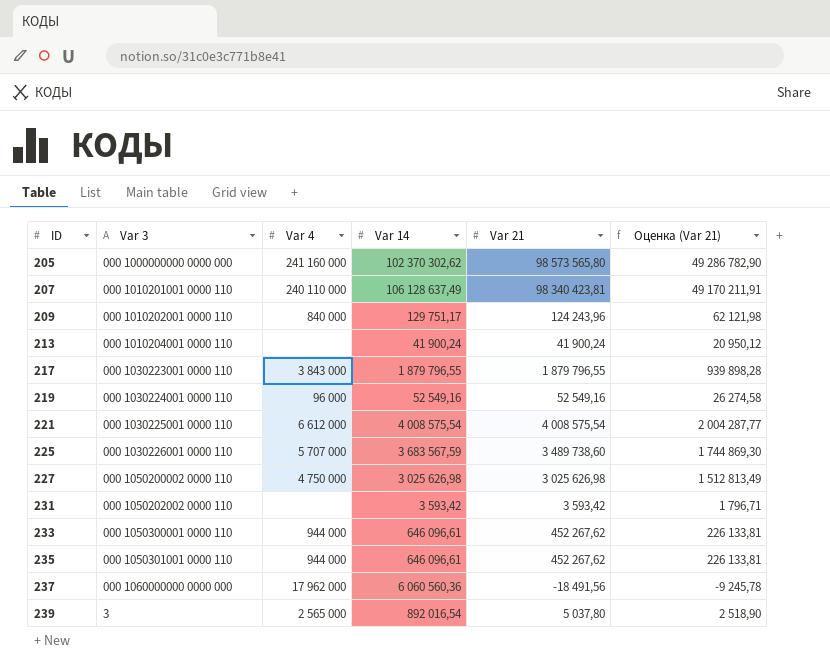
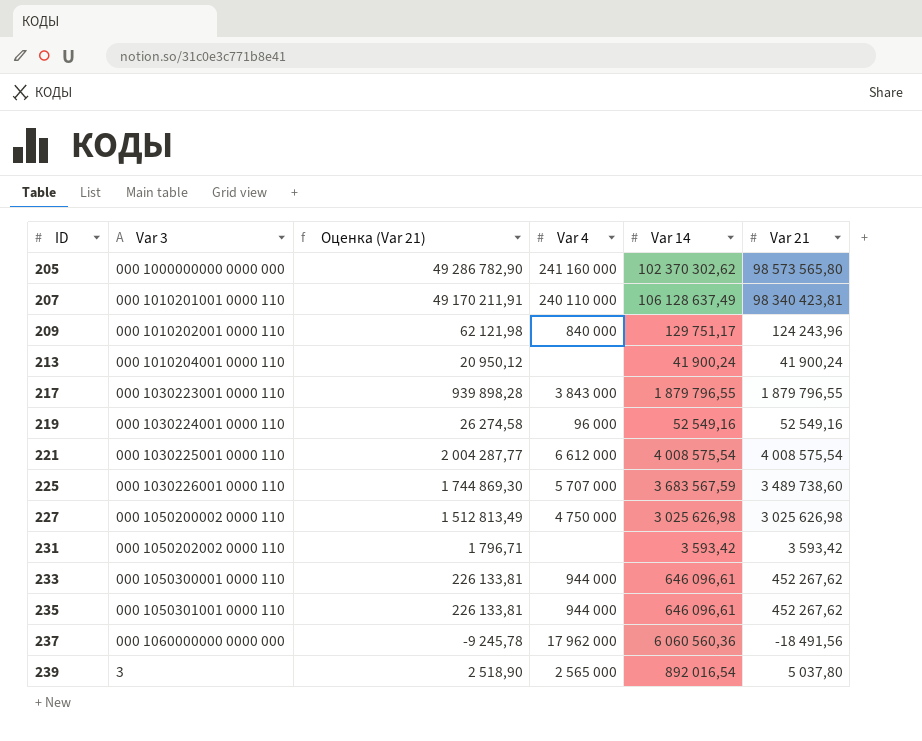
column Оценка (Var 21) | position: 6 -> 3

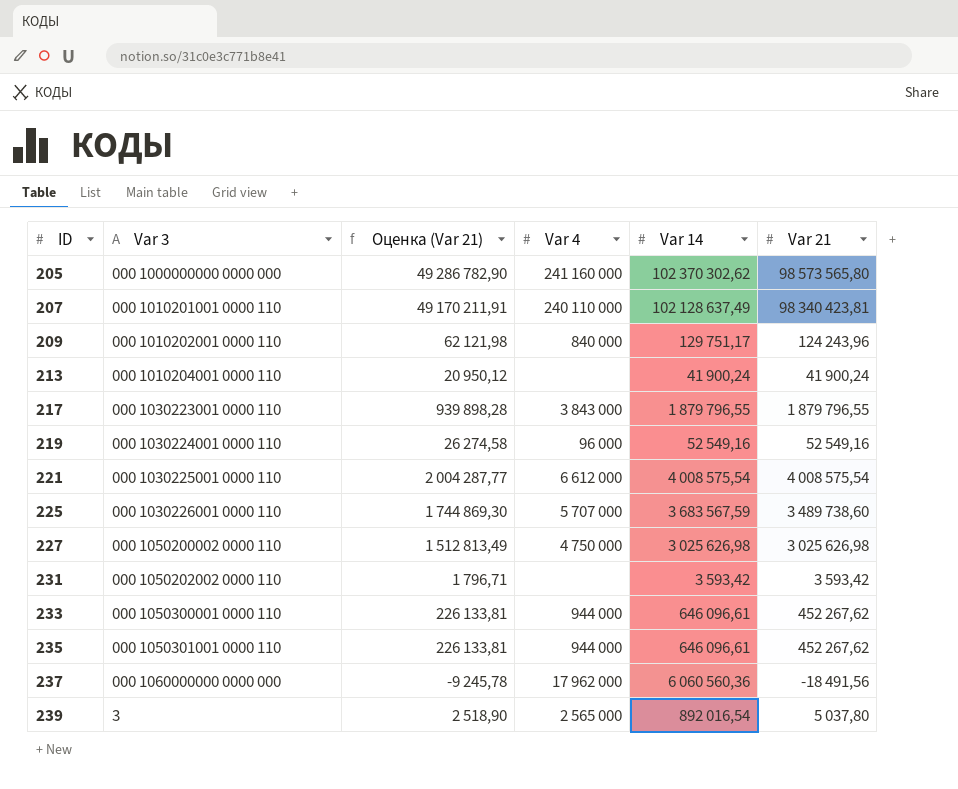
207 | Var 14: 106 128 637,49 -> 102 128 637,49

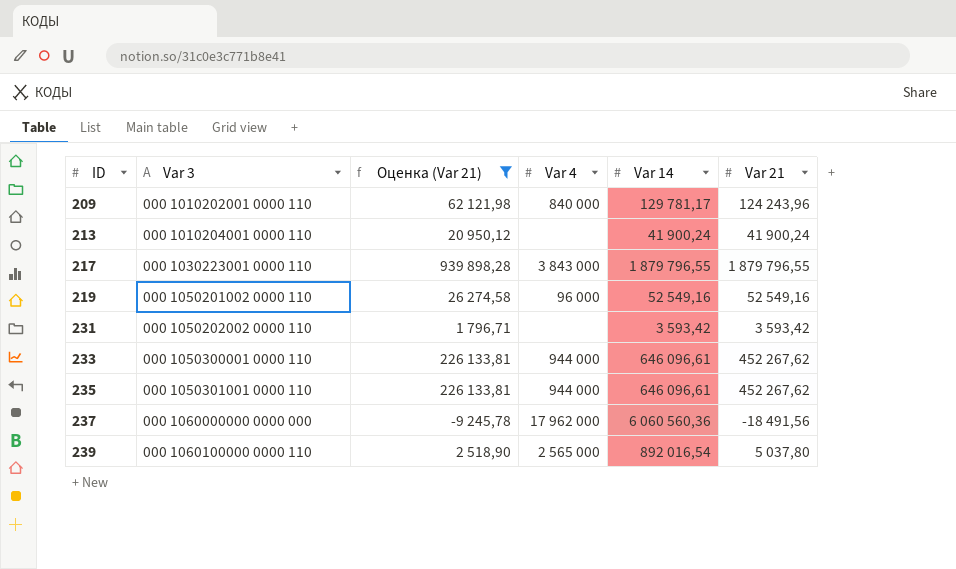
filter: none -> Оценка (Var 21) <= 939 898,28
209 | Var 14: 129 751,17 -> 129 781,17
219 | Var 3: 000 1030224001 0000 110 -> 000 1050201002 0000 110
239 | Var 3: 3 -> 000 1060100000 0000 110

